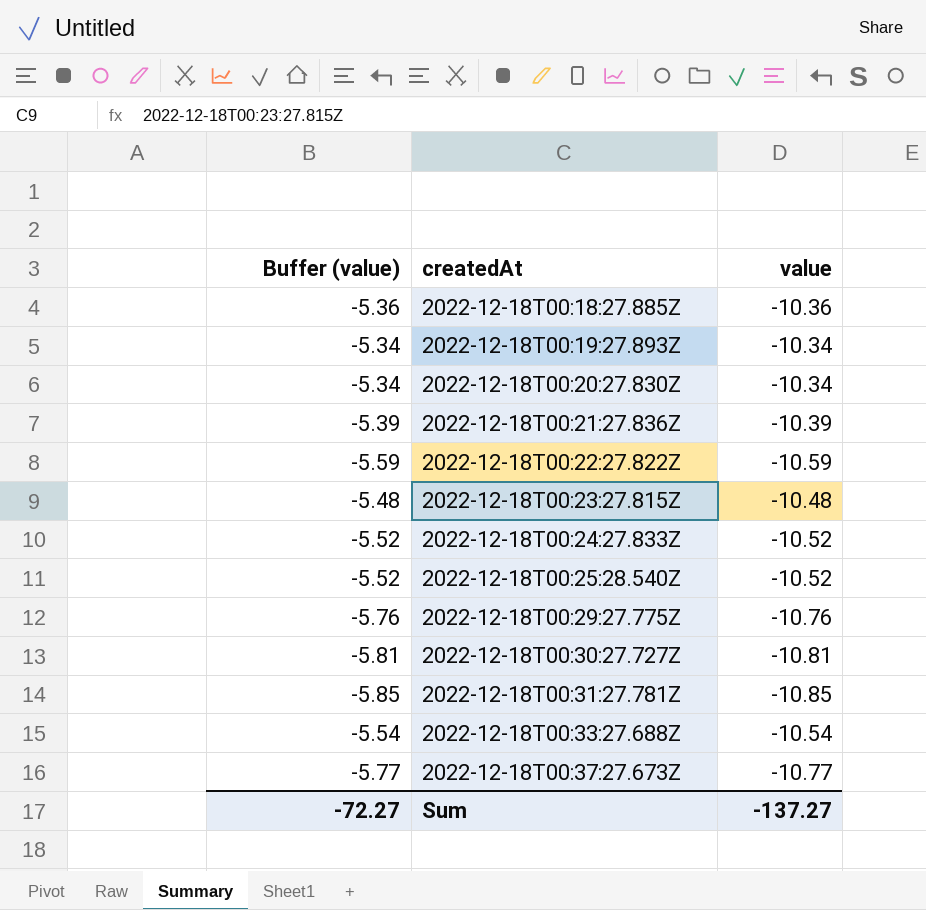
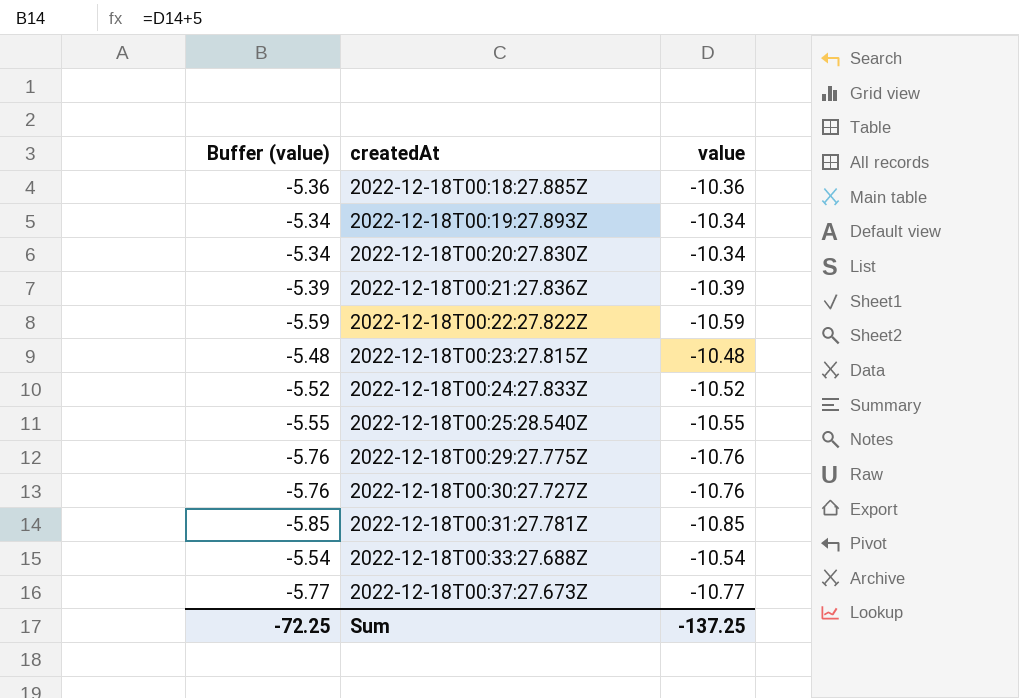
2022-12-18T00:25:28.540Z | Buffer (value): -5.52 -> -5.55
2022-12-18T00:25:28.540Z | value: -10.52 -> -10.55
2022-12-18T00:30:27.727Z | Buffer (value): -5.81 -> -5.76
2022-12-18T00:30:27.727Z | value: -10.81 -> -10.76
Sum | Buffer (value): -72.27 -> -72.25
Sum | value: -137.27 -> -137.25

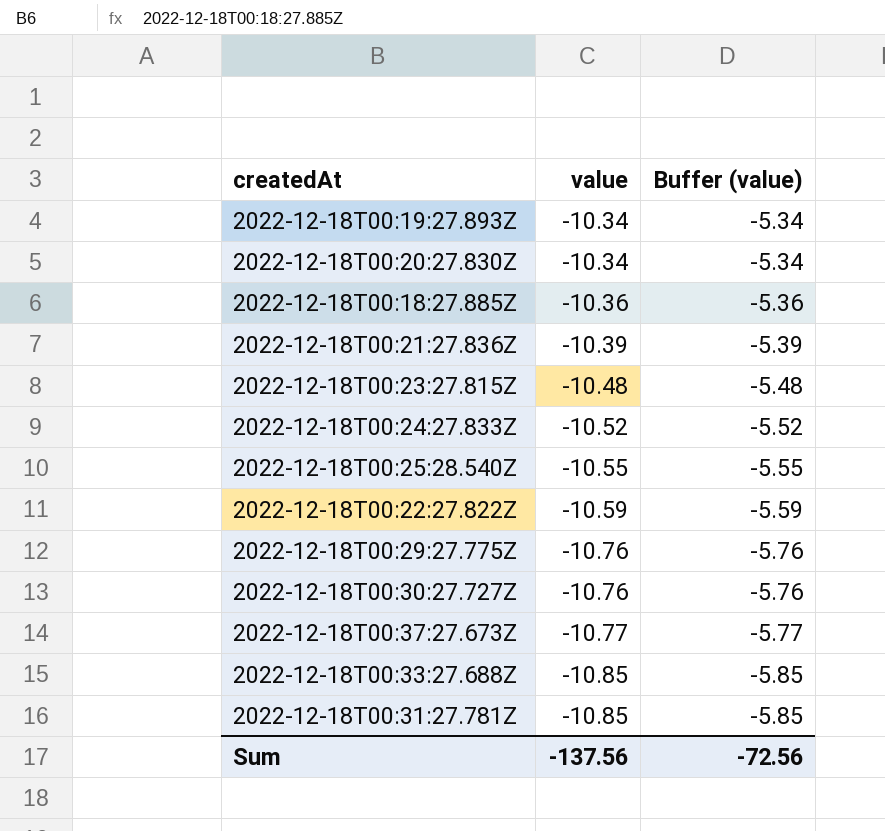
row order: createdAt ascending -> value descending
column Buffer (value) | position: 1 -> 3
2022-12-18T00:33:27.688Z | value: -10.54 -> -10.85
2022-12-18T00:33:27.688Z | Buffer (value): -5.54 -> -5.85
Sum | value: -137.25 -> -137.56
Sum | Buffer (value): -72.25 -> -72.56

